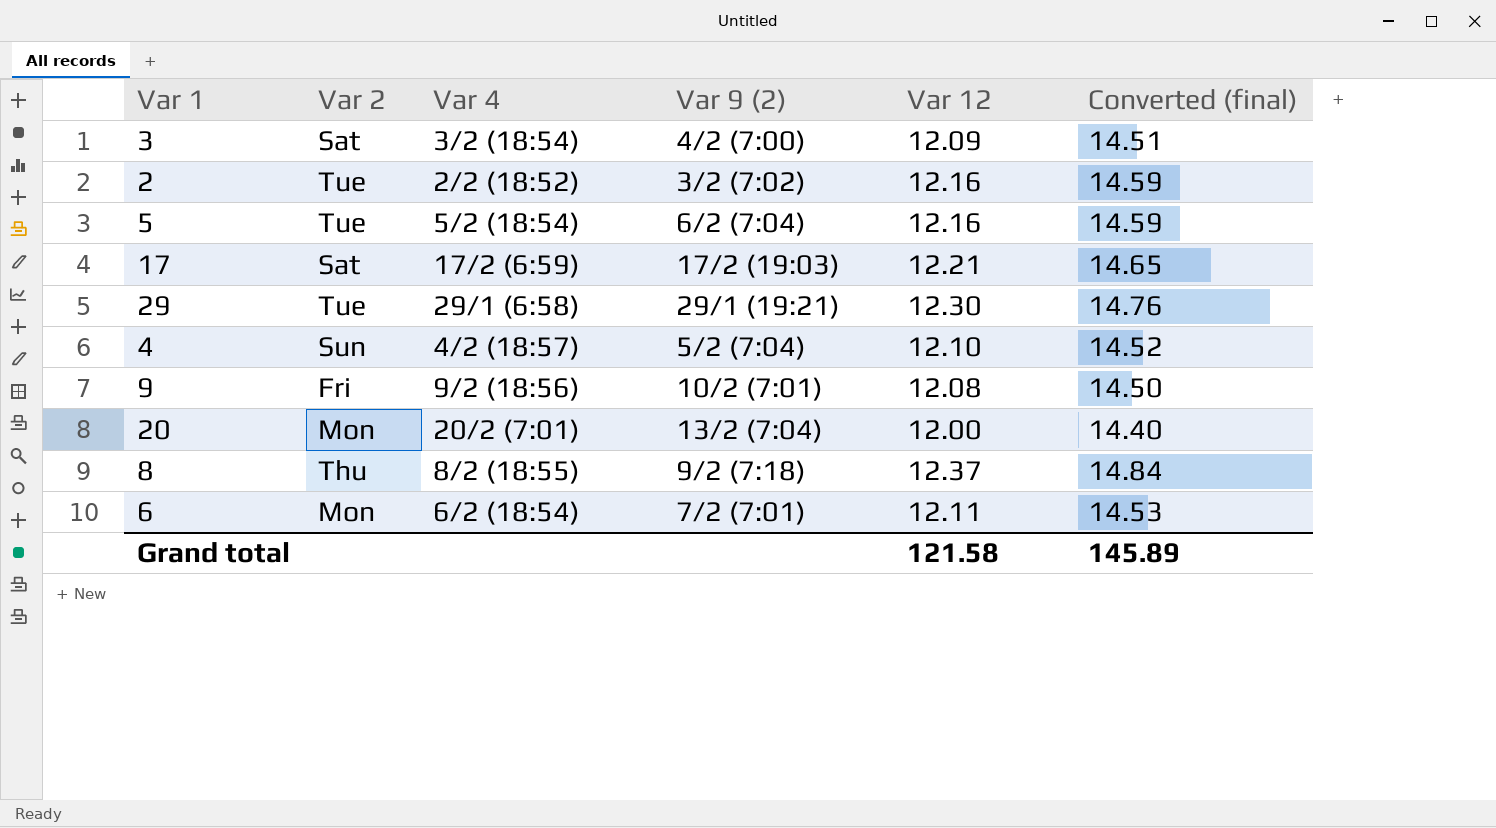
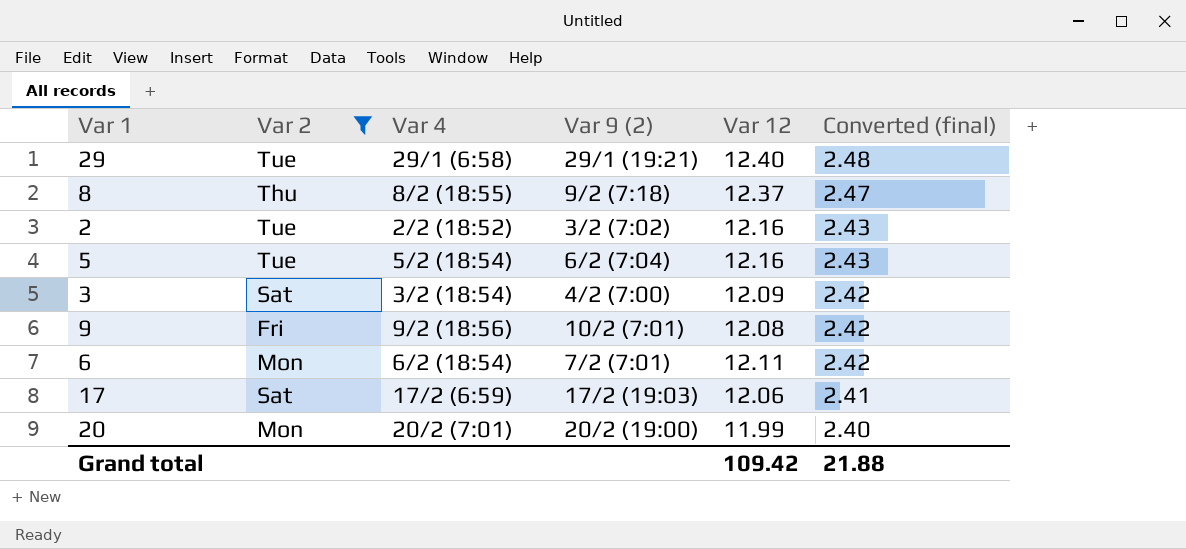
filter: none -> Var 2 != Sun
row order: none -> Converted (final) descending
column Converted (final) | formula: [Var 12] * 1.2 -> [Var 12] * 0.2
29 | Var 12: 12.30 -> 12.40
17 | Var 12: 12.21 -> 12.06
20 | Var 9 (2): 13/2 (7:04) -> 20/2 (19:00)
20 | Var 12: 12.00 -> 11.99
Grand total | Var 12: 121.58 -> 109.42
Grand total | Converted (final): 145.89 -> 21.88

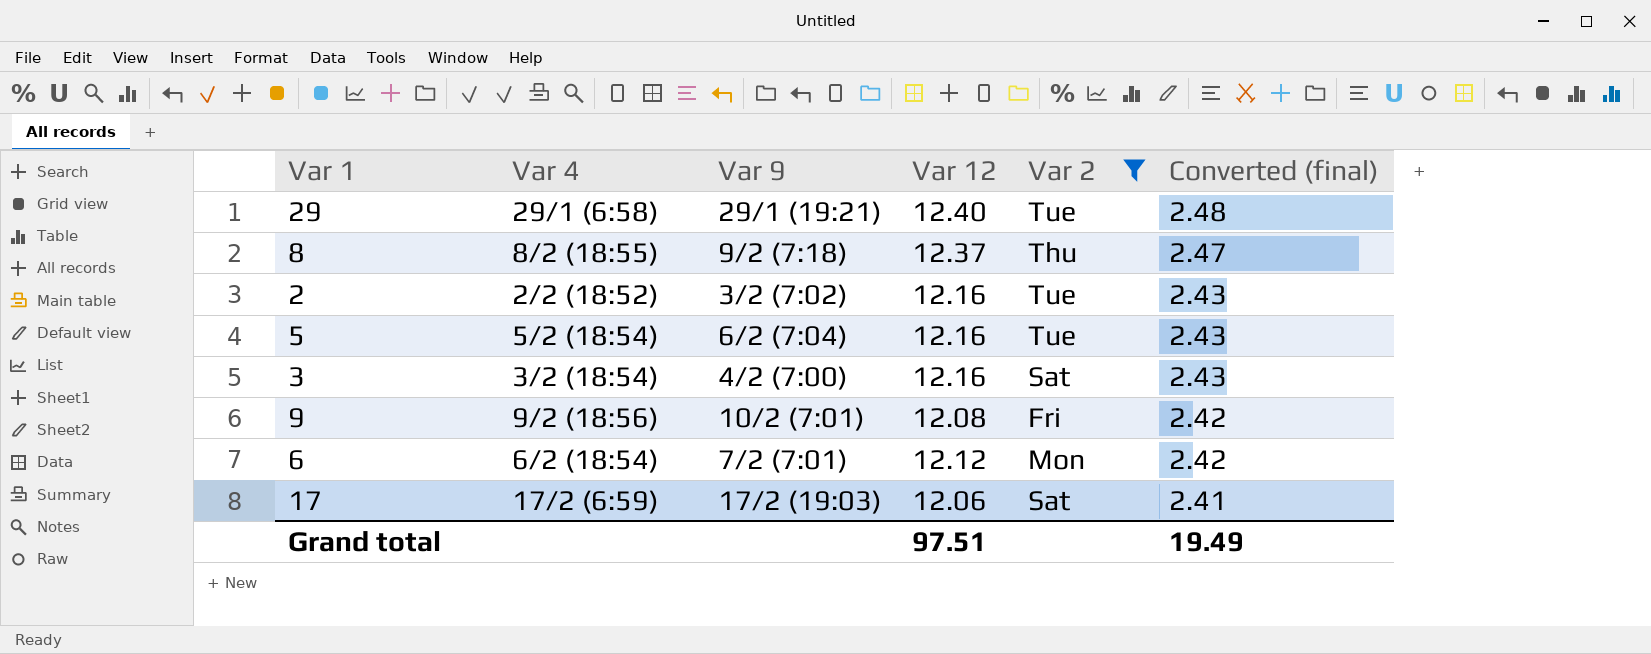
column name: Var 9 (2) -> Var 9
column Var 2 | position: 2 -> 5
row 20: Mon | 20/2 (7:01) | 20/2 (19:00) | 11.99 | 2.40 -> none
3 | Var 12: 12.09 -> 12.16
3 | Converted (final): 2.42 -> 2.43
6 | Var 12: 12.11 -> 12.12
Grand total | Var 12: 109.42 -> 97.51
Grand total | Converted (final): 21.88 -> 19.49

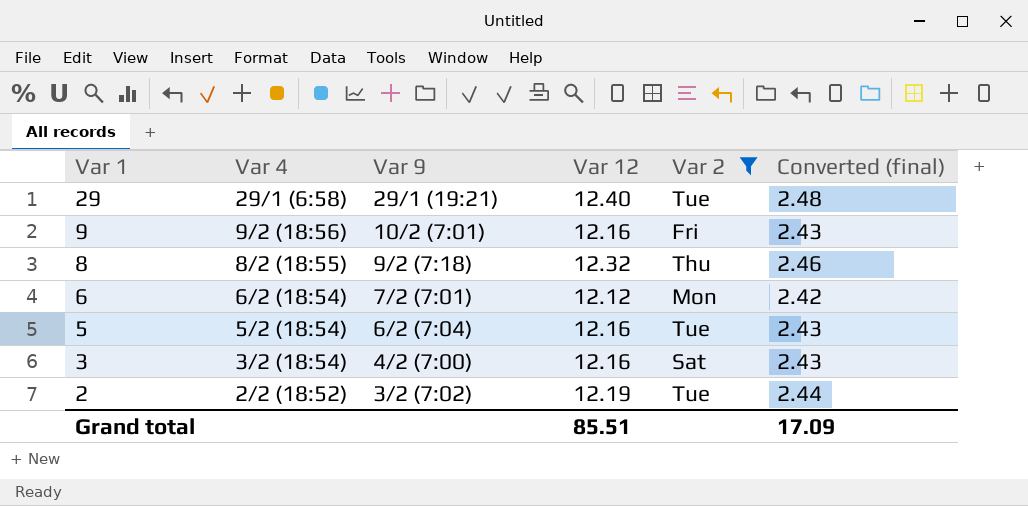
row order: Converted (final) descending -> Var 1 descending
row 17: 17/2 (6:59) | 17/2 (19:03) | 12.06 | Sat | 2.41 -> none
9 | Var 12: 12.08 -> 12.16
9 | Converted (final): 2.42 -> 2.43
8 | Var 12: 12.37 -> 12.32
8 | Converted (final): 2.47 -> 2.46
2 | Var 12: 12.16 -> 12.19
2 | Converted (final): 2.43 -> 2.44
Grand total | Var 12: 97.51 -> 85.51
Grand total | Converted (final): 19.49 -> 17.09

